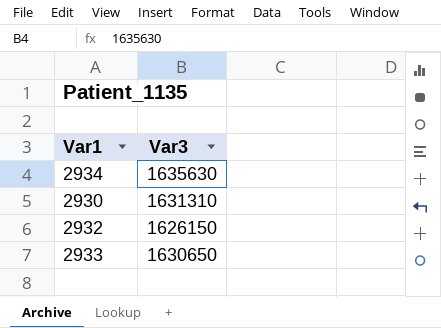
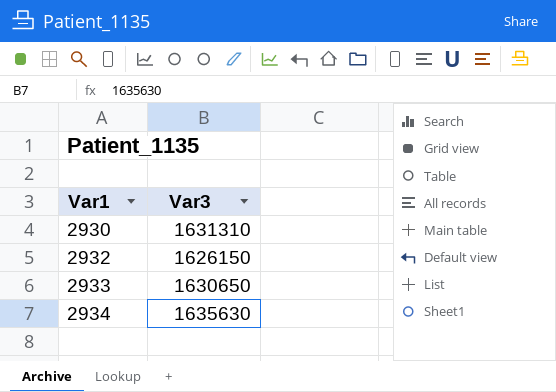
row order: none -> Var1 ascending

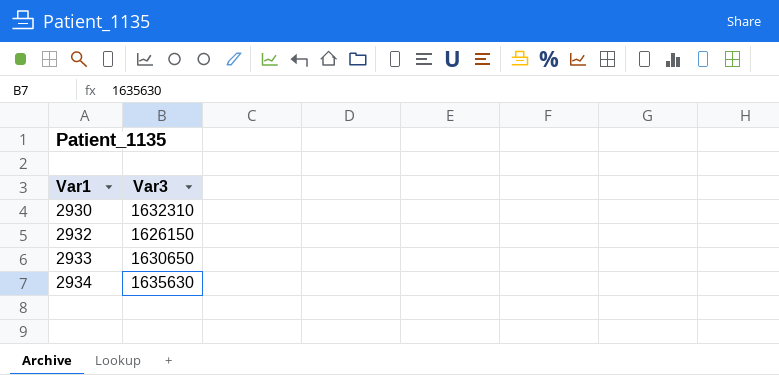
2930 | Var3: 1631310 -> 1632310

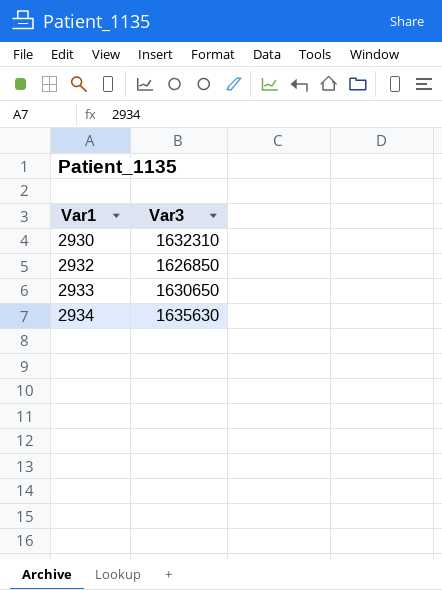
2932 | Var3: 1626150 -> 1626850

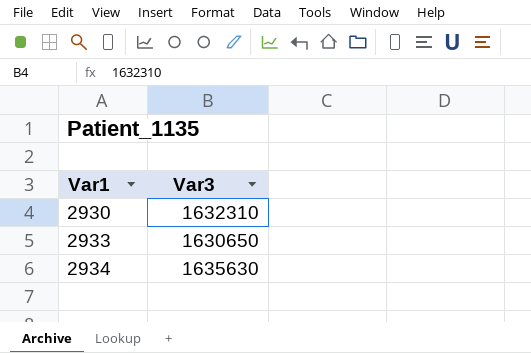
row 2932: 1626850 -> none

